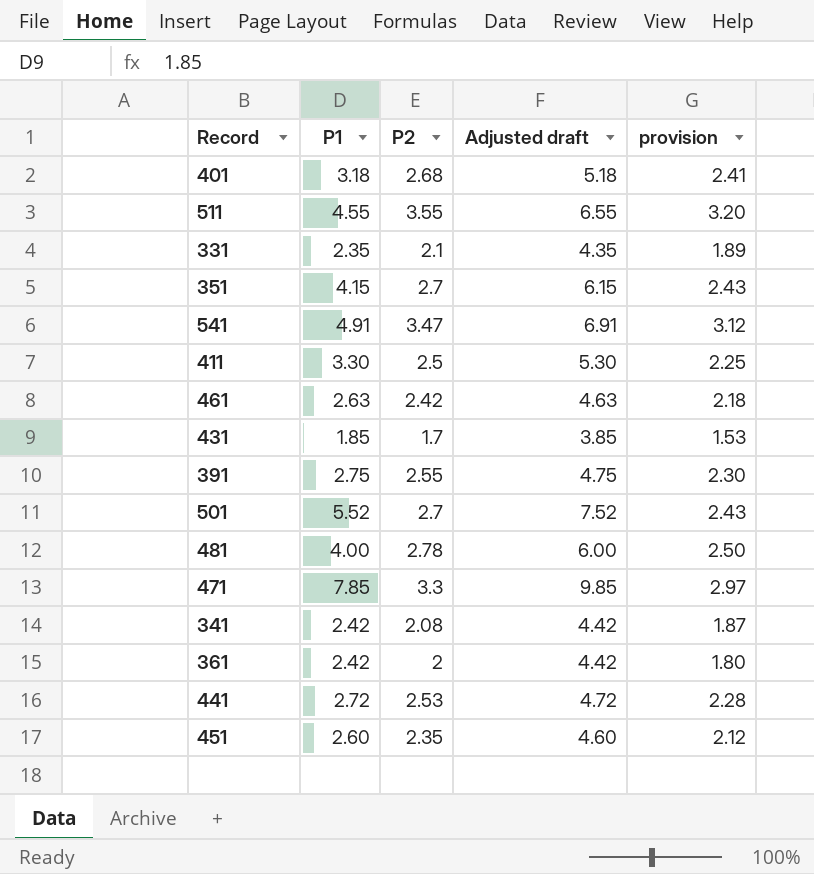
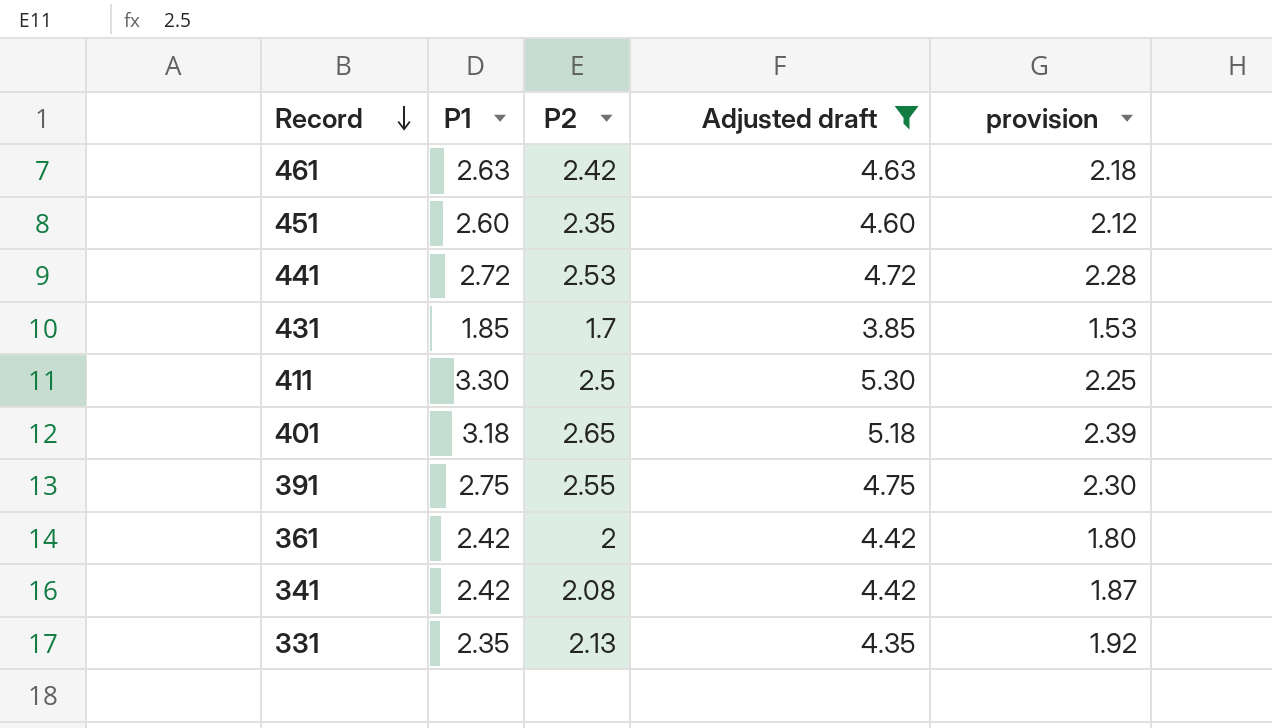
filter: none -> Adjusted draft <= 5.30
row order: none -> Record descending
401 | P2: 2.68 -> 2.65
401 | provision: 2.41 -> 2.39
331 | P2: 2.1 -> 2.13
331 | provision: 1.89 -> 1.92

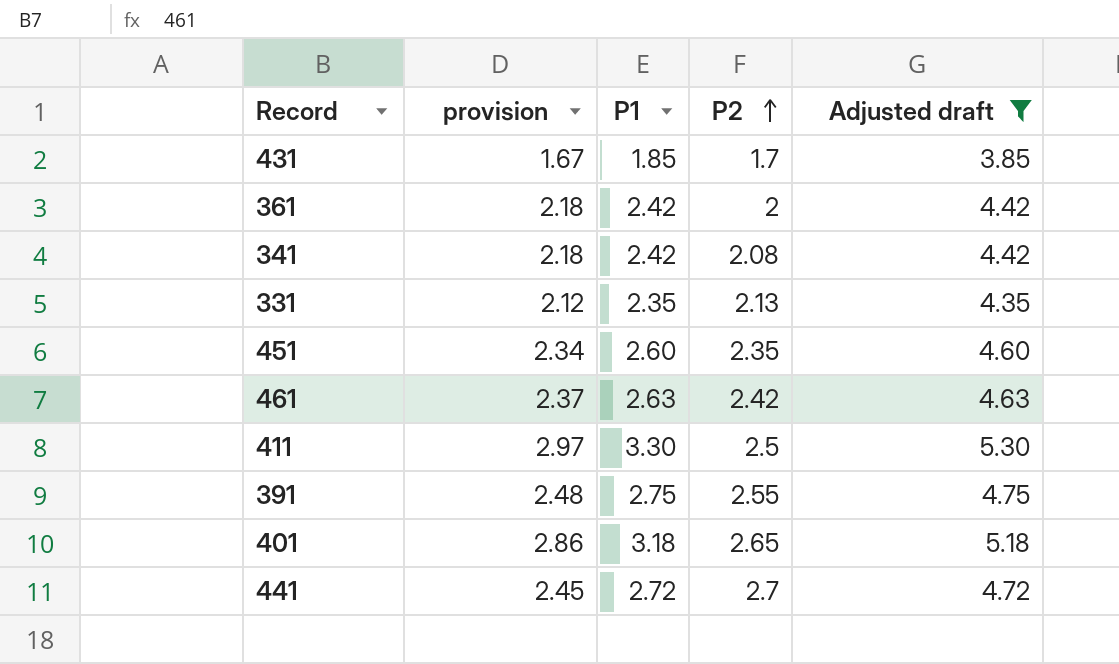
row order: Record descending -> P2 ascending
column provision | formula: [P2] * 0.9 -> [P1] * 0.9
column provision | position: 5 -> 2
441 | P2: 2.53 -> 2.7

